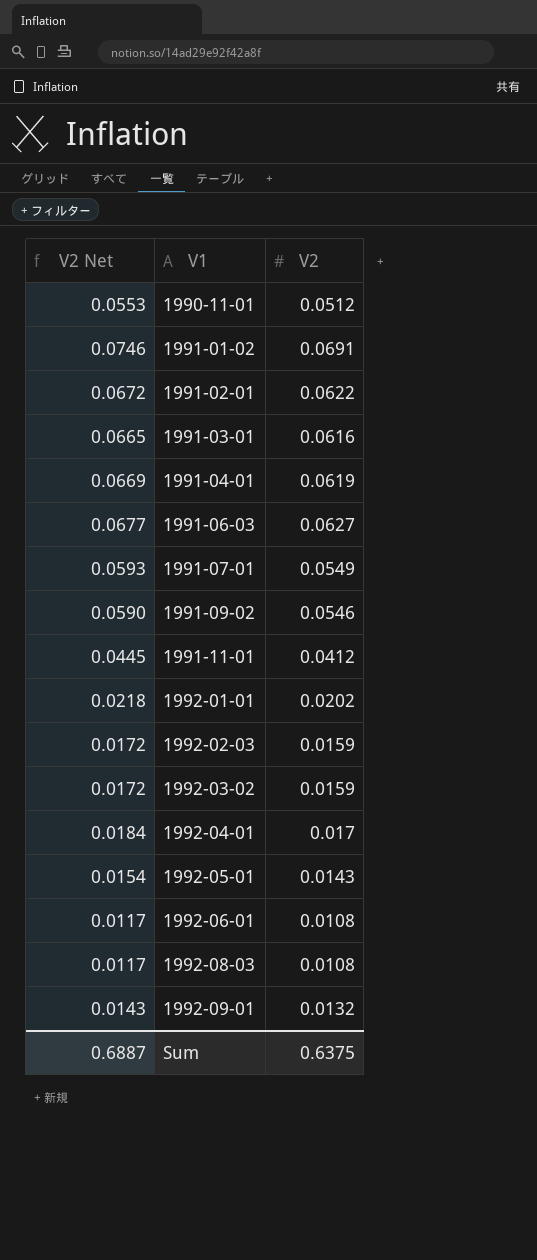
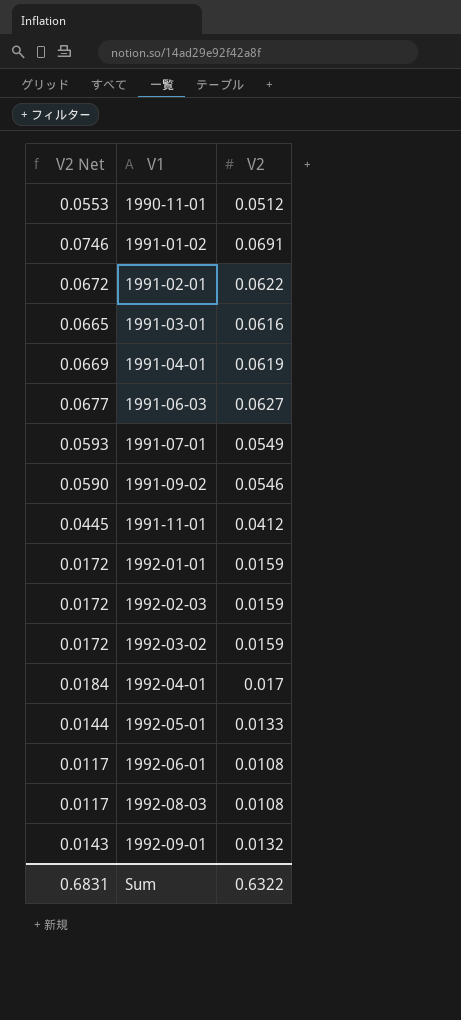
1992-01-01 | V2 Net: 0.0218 -> 0.0172
1992-01-01 | V2: 0.0202 -> 0.0159
1992-05-01 | V2 Net: 0.0154 -> 0.0144
1992-05-01 | V2: 0.0143 -> 0.0133
Sum | V2 Net: 0.6887 -> 0.6831
Sum | V2: 0.6375 -> 0.6322

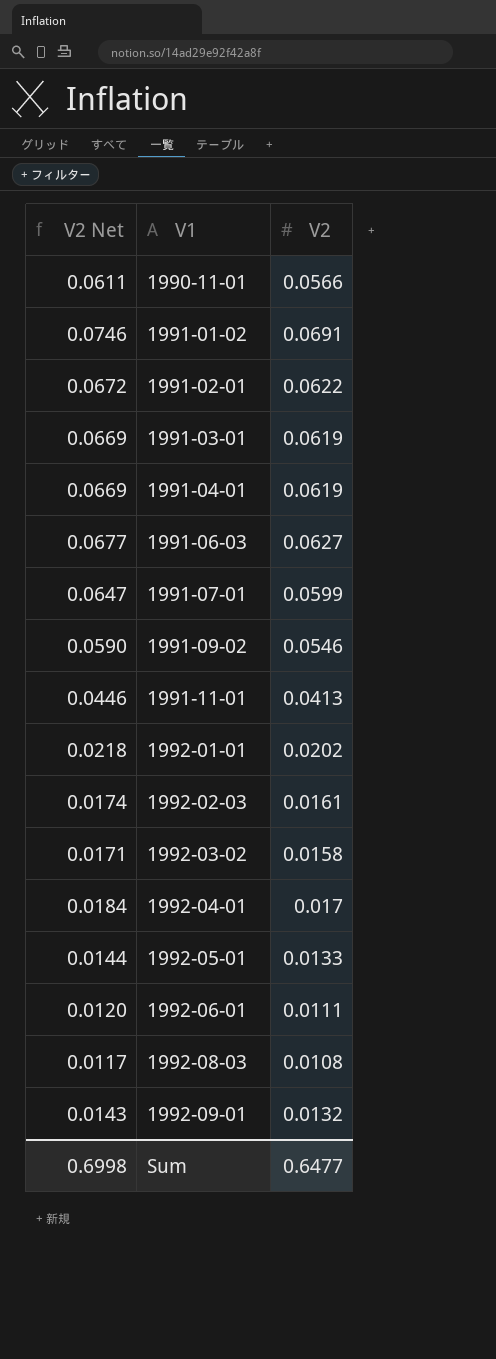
1990-11-01 | V2 Net: 0.0553 -> 0.0611
1990-11-01 | V2: 0.0512 -> 0.0566
1991-03-01 | V2 Net: 0.0665 -> 0.0669
1991-03-01 | V2: 0.0616 -> 0.0619
1991-07-01 | V2 Net: 0.0593 -> 0.0647
1991-07-01 | V2: 0.0549 -> 0.0599
1991-11-01 | V2 Net: 0.0445 -> 0.0446
1991-11-01 | V2: 0.0412 -> 0.0413
1992-01-01 | V2 Net: 0.0172 -> 0.0218
1992-01-01 | V2: 0.0159 -> 0.0202
1992-02-03 | V2 Net: 0.0172 -> 0.0174
1992-02-03 | V2: 0.0159 -> 0.0161
1992-03-02 | V2 Net: 0.0172 -> 0.0171
1992-03-02 | V2: 0.0159 -> 0.0158
1992-06-01 | V2 Net: 0.0117 -> 0.0120
1992-06-01 | V2: 0.0108 -> 0.0111
Sum | V2 Net: 0.6831 -> 0.6998
Sum | V2: 0.6322 -> 0.6477

